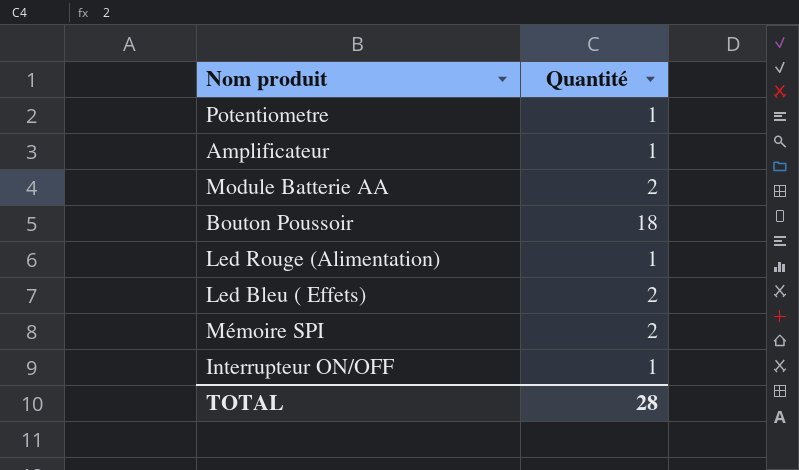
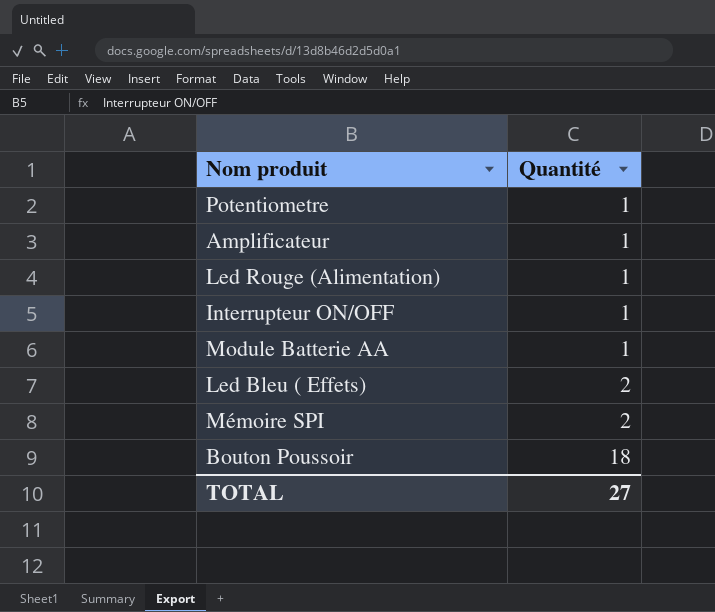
row order: none -> Quantité ascending
Module Batterie AA | Quantité: 2 -> 1
TOTAL | Quantité: 28 -> 27

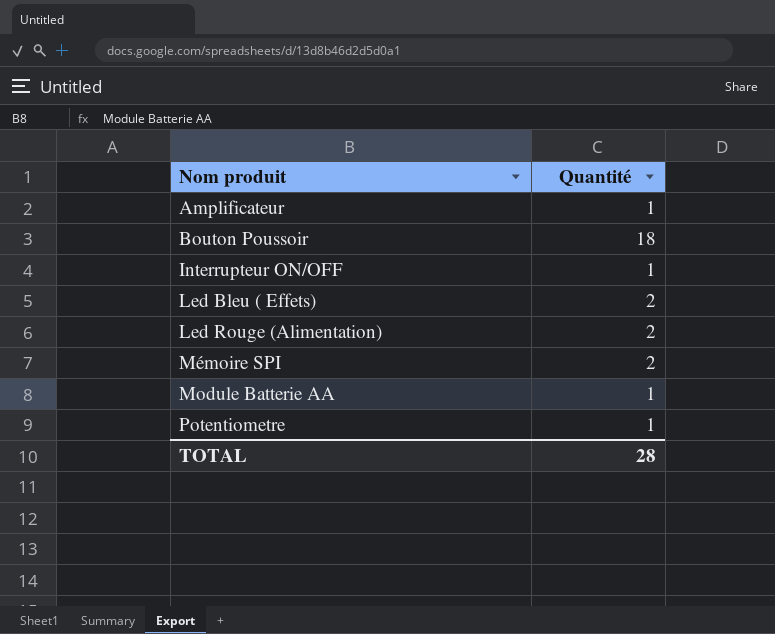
row order: Quantité ascending -> Nom produit ascending
Led Rouge (Alimentation) | Quantité: 1 -> 2
TOTAL | Quantité: 27 -> 28

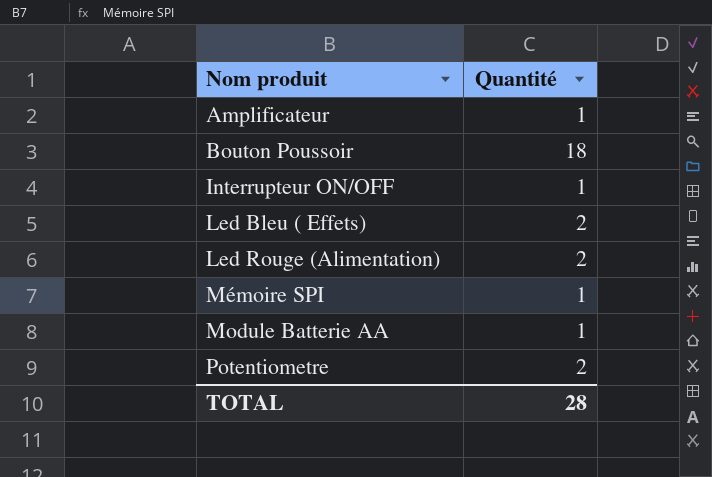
Mémoire SPI | Quantité: 2 -> 1
Potentiometre | Quantité: 1 -> 2

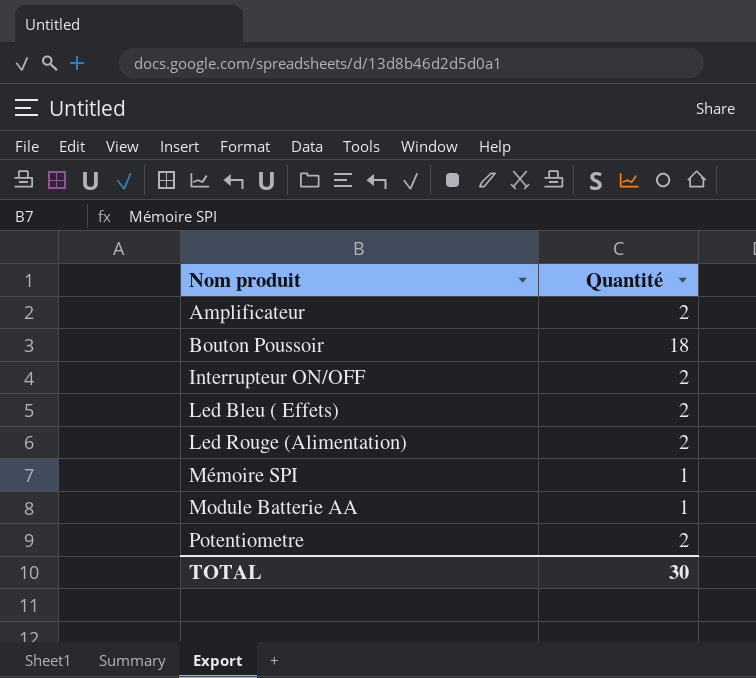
Amplificateur | Quantité: 1 -> 2
Interrupteur ON/OFF | Quantité: 1 -> 2
TOTAL | Quantité: 28 -> 30

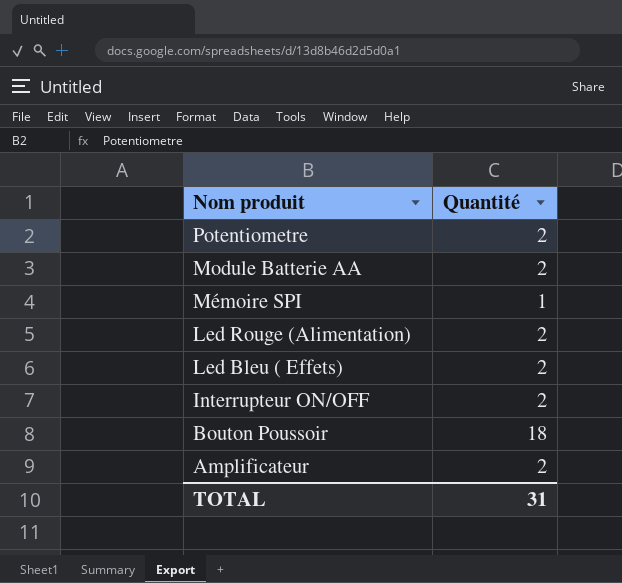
row order: Nom produit ascending -> Nom produit descending
Module Batterie AA | Quantité: 1 -> 2
TOTAL | Quantité: 30 -> 31

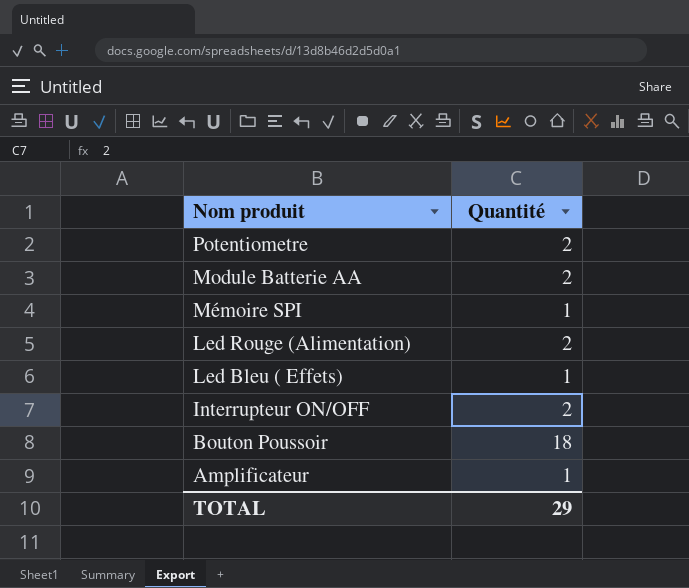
Led Bleu ( Effets) | Quantité: 2 -> 1
Amplificateur | Quantité: 2 -> 1
TOTAL | Quantité: 31 -> 29

